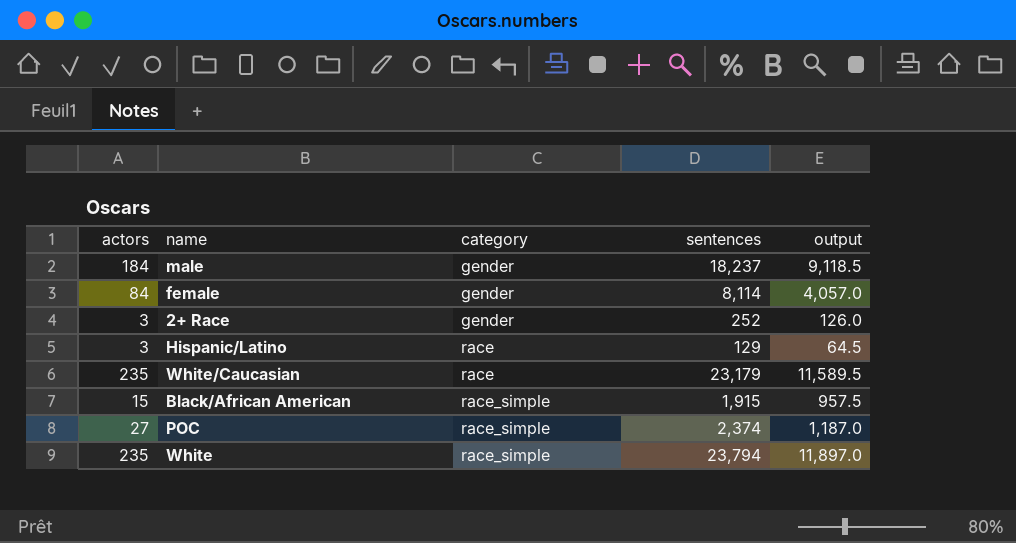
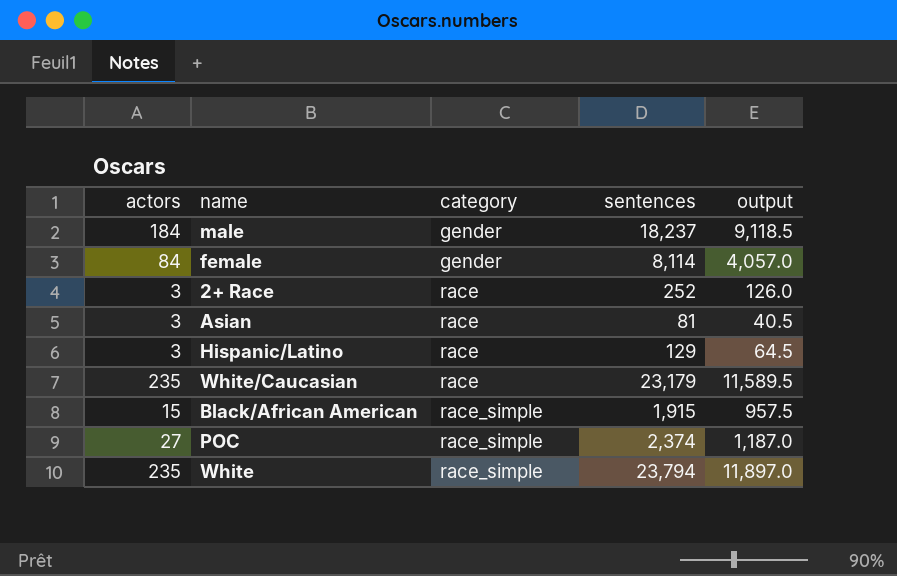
2+ Race | category: gender -> race
row Asian: none -> 3 | race | 81 | 40.5

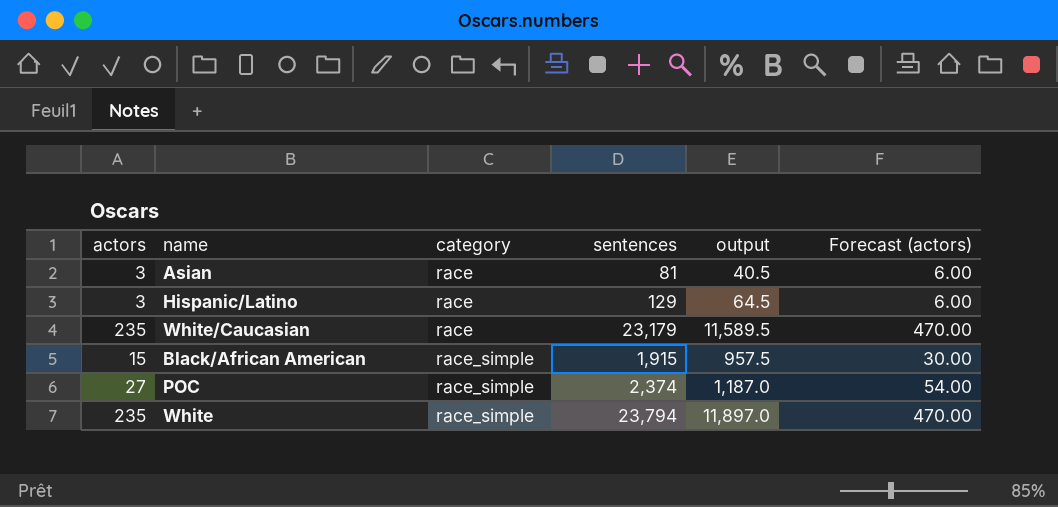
column Forecast (actors) | formula: none -> [actors] * 2
row male: 184 | gender | 18,237 | 9,118.5 -> none
row female: 84 | gender | 8,114 | 4,057.0 -> none
row 2+ Race: 3 | race | 252 | 126.0 -> none

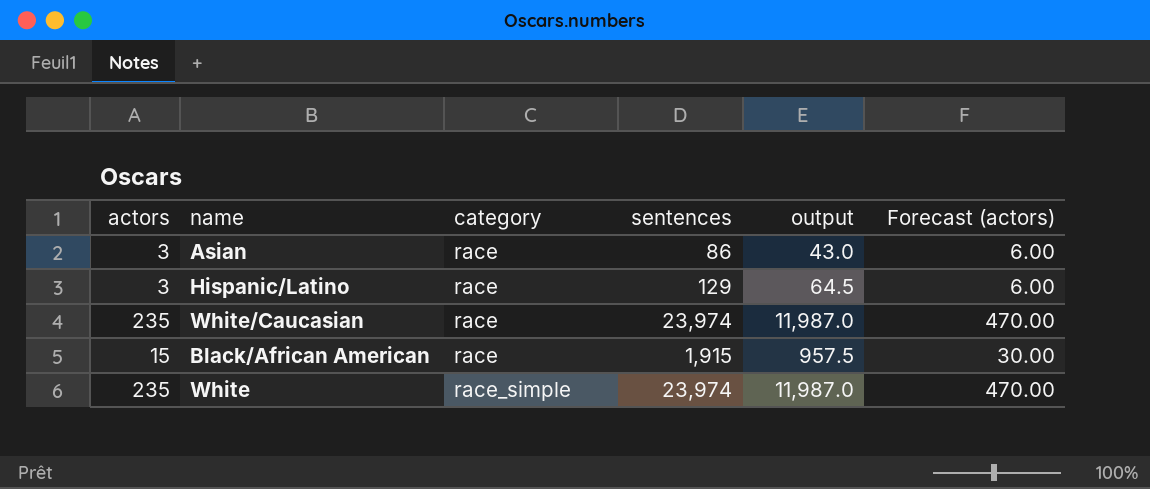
row POC: 27 | race_simple | 2,374 | 1,187.0 | 54.00 -> none
Asian | sentences: 81 -> 86
Asian | output: 40.5 -> 43.0
White/Caucasian | sentences: 23,179 -> 23,974
White/Caucasian | output: 11,589.5 -> 11,987.0
Black/African American | category: race_simple -> race
White | sentences: 23,794 -> 23,974
White | output: 11,897.0 -> 11,987.0

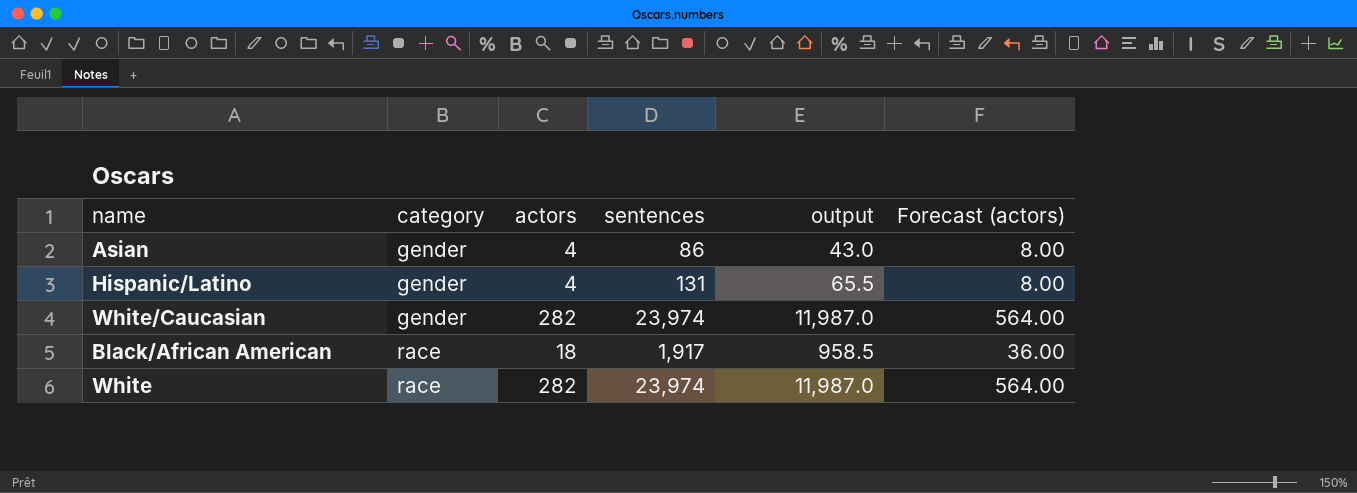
column actors | position: 1 -> 3
Asian | category: race -> gender
Asian | actors: 3 -> 4
Asian | Forecast (actors): 6.00 -> 8.00
Hispanic/Latino | category: race -> gender
Hispanic/Latino | actors: 3 -> 4
Hispanic/Latino | sentences: 129 -> 131
Hispanic/Latino | output: 64.5 -> 65.5
Hispanic/Latino | Forecast (actors): 6.00 -> 8.00
White/Caucasian | category: race -> gender
White/Caucasian | actors: 235 -> 282
White/Caucasian | Forecast (actors): 470.00 -> 564.00
Black/African American | actors: 15 -> 18
Black/African American | sentences: 1,915 -> 1,917
Black/African American | output: 957.5 -> 958.5
Black/African American | Forecast (actors): 30.00 -> 36.00
White | category: race_simple -> race
White | actors: 235 -> 282
White | Forecast (actors): 470.00 -> 564.00

